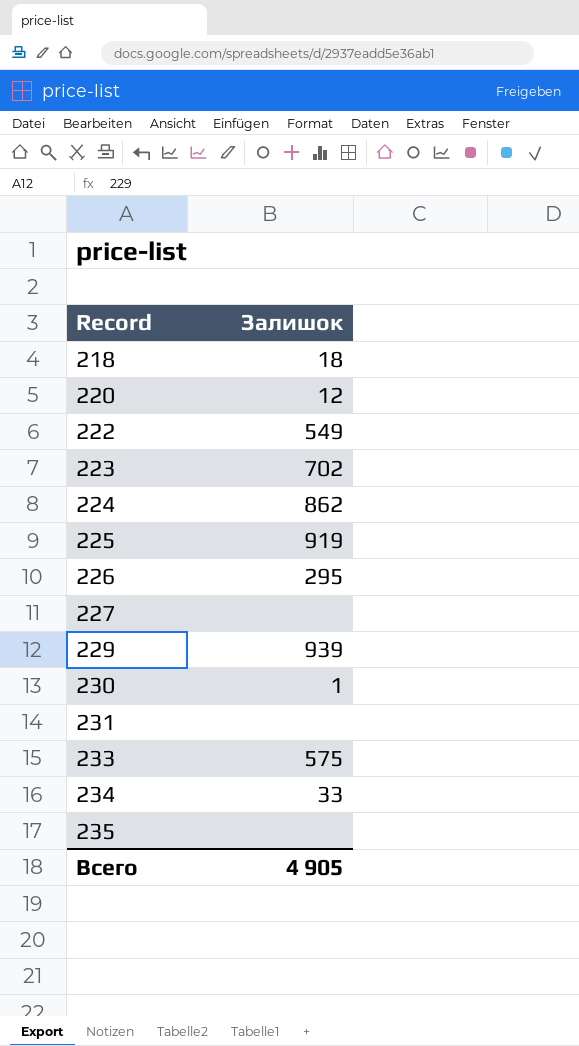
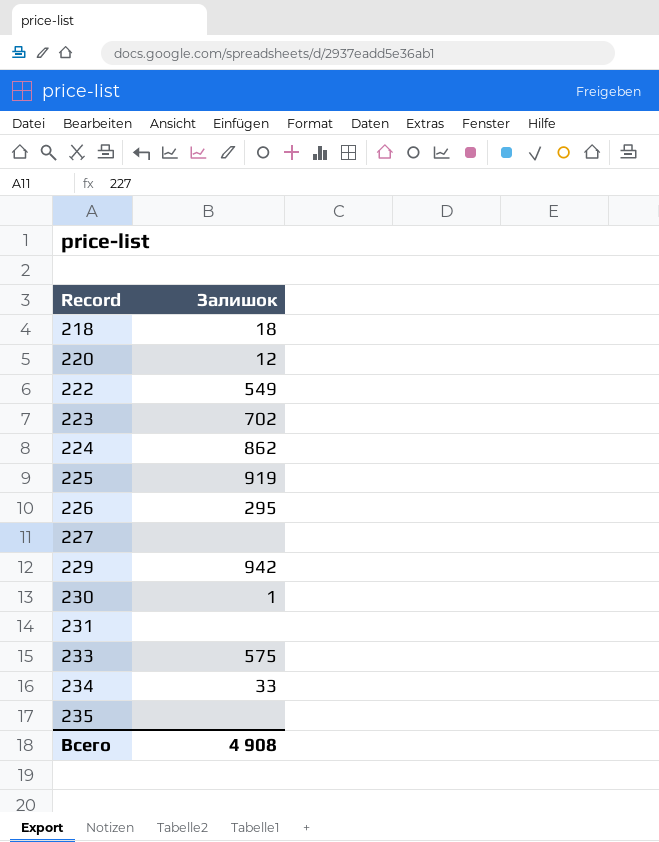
229 | Залишок: 939 -> 942
Всего | Залишок: 4 905 -> 4 908

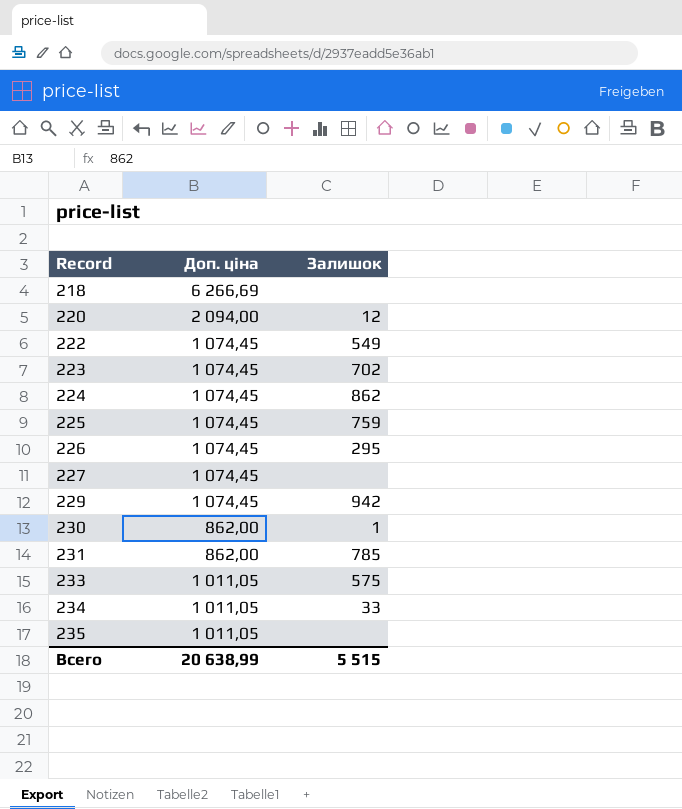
column Доп. ціна | position: none -> 2
218 | Залишок: 18 -> none
225 | Залишок: 919 -> 759
231 | Залишок: none -> 785
Всего | Залишок: 4 908 -> 5 515

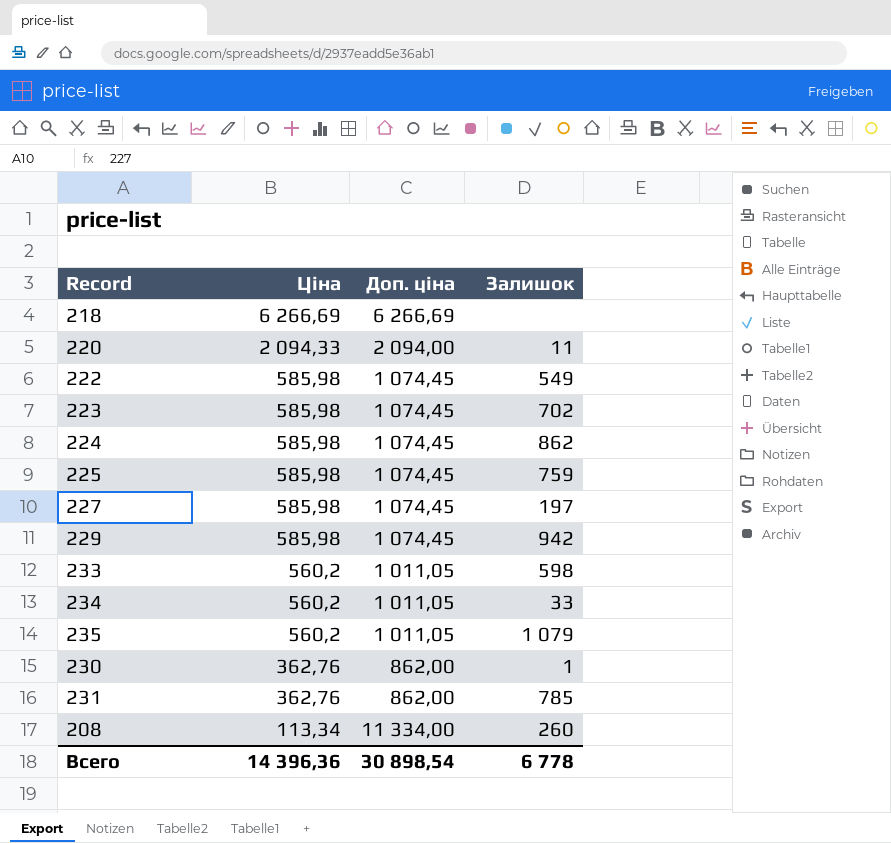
row order: Record ascending -> Ціна descending
column Ціна | position: none -> 2
row 226: 1 074,45 | 295 -> none
220 | Залишок: 12 -> 11
227 | Залишок: none -> 197
233 | Залишок: 575 -> 598
235 | Залишок: none -> 1 079
row 208: none -> 113,34 | 11 334,00 | 260
Всего | Доп. ціна: 20 638,99 -> 30 898,54
Всего | Залишок: 5 515 -> 6 778

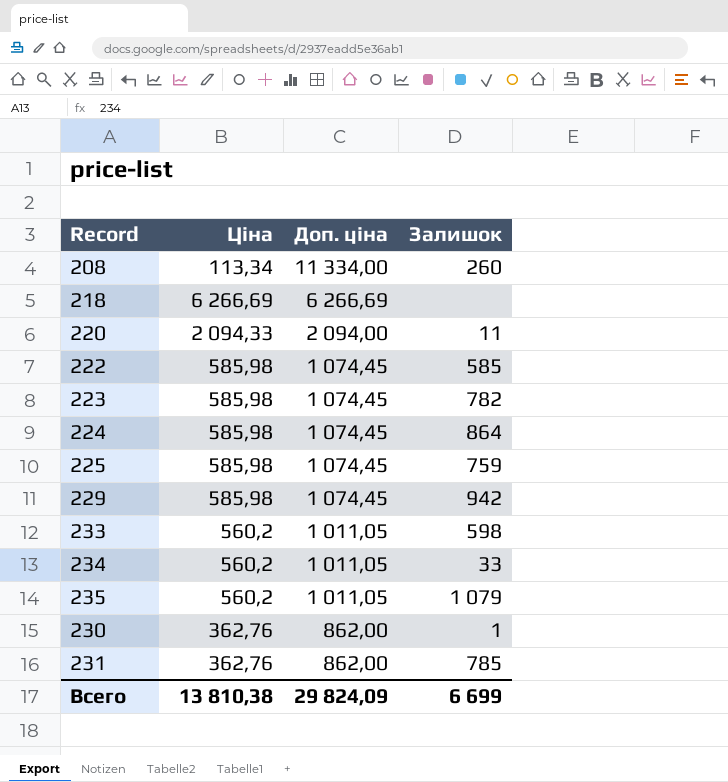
row order: Ціна descending -> Доп. ціна descending
row 227: 585,98 | 1 074,45 | 197 -> none
222 | Залишок: 549 -> 585
223 | Залишок: 702 -> 782
224 | Залишок: 862 -> 864
Всего | Ціна: 14 396,36 -> 13 810,38
Всего | Доп. ціна: 30 898,54 -> 29 824,09
Всего | Залишок: 6 778 -> 6 699

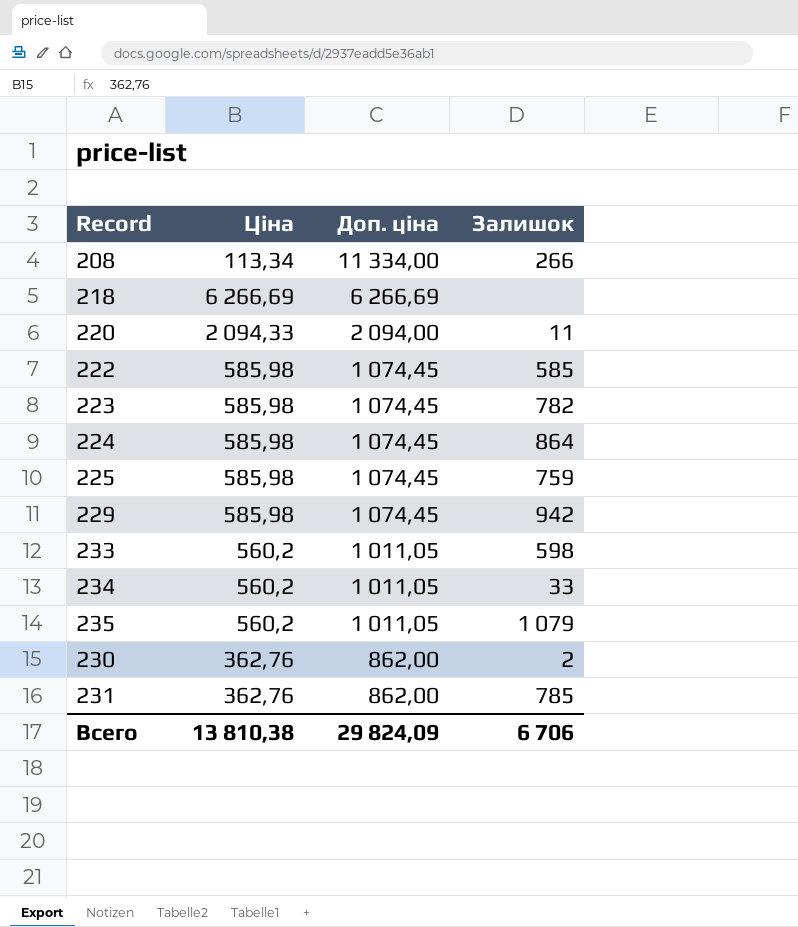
208 | Залишок: 260 -> 266
230 | Залишок: 1 -> 2
Всего | Залишок: 6 699 -> 6 706

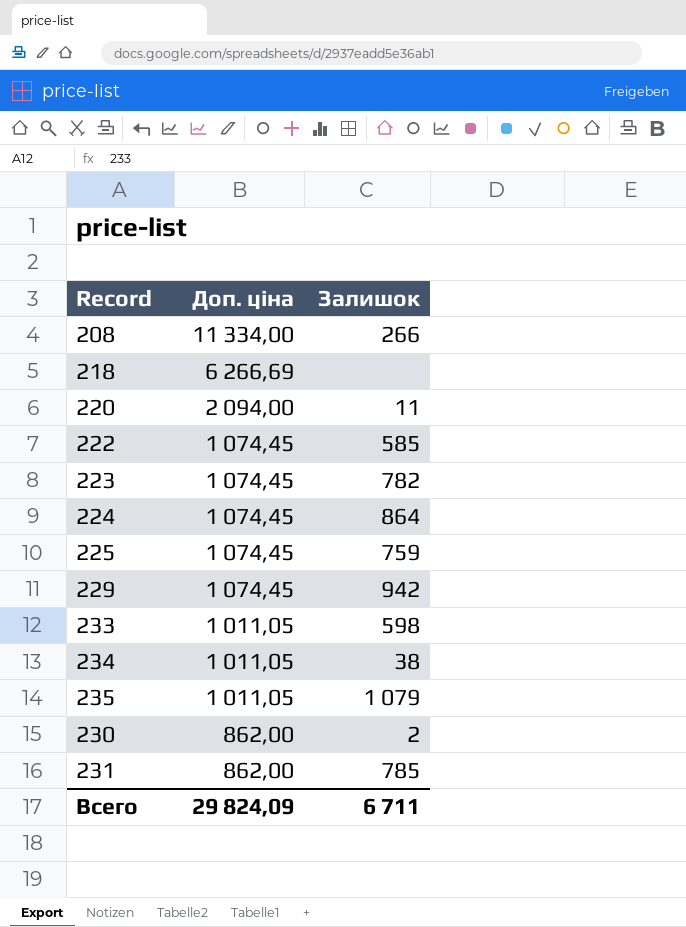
column Ціна | position: 2 -> none
234 | Залишок: 33 -> 38
Всего | Залишок: 6 706 -> 6 711

